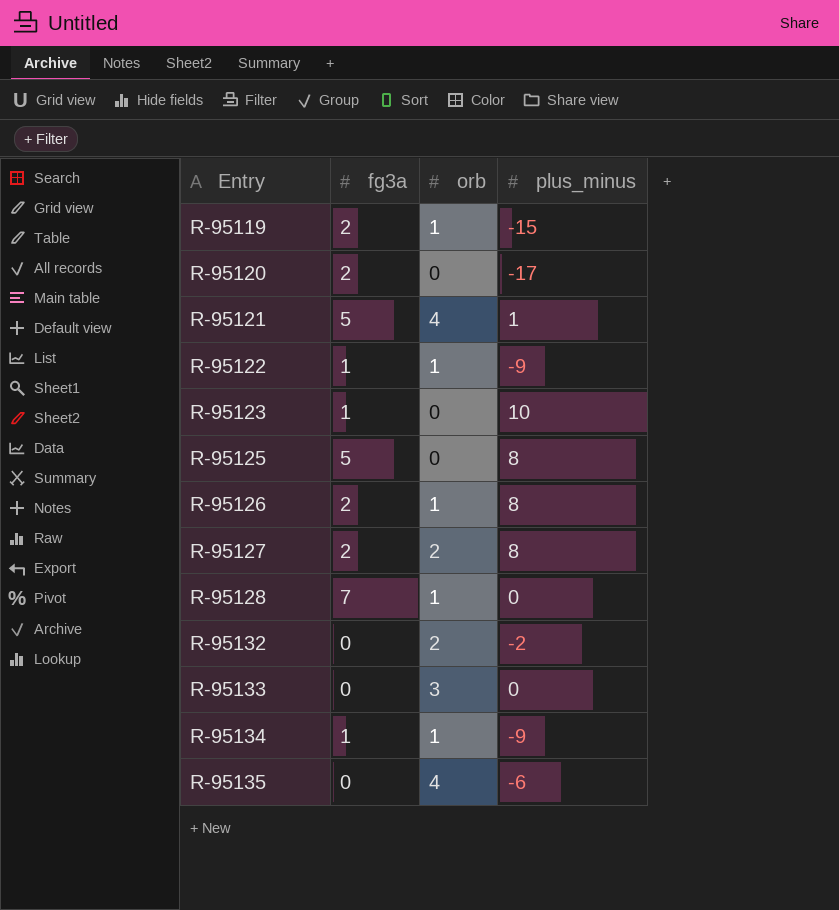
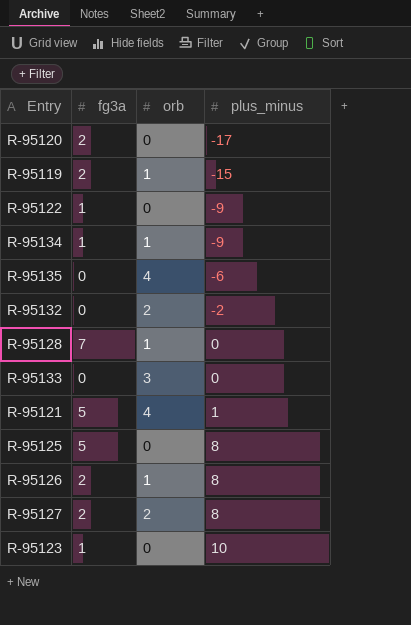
row order: Entry ascending -> plus_minus ascending
R-95122 | orb: 1 -> 0

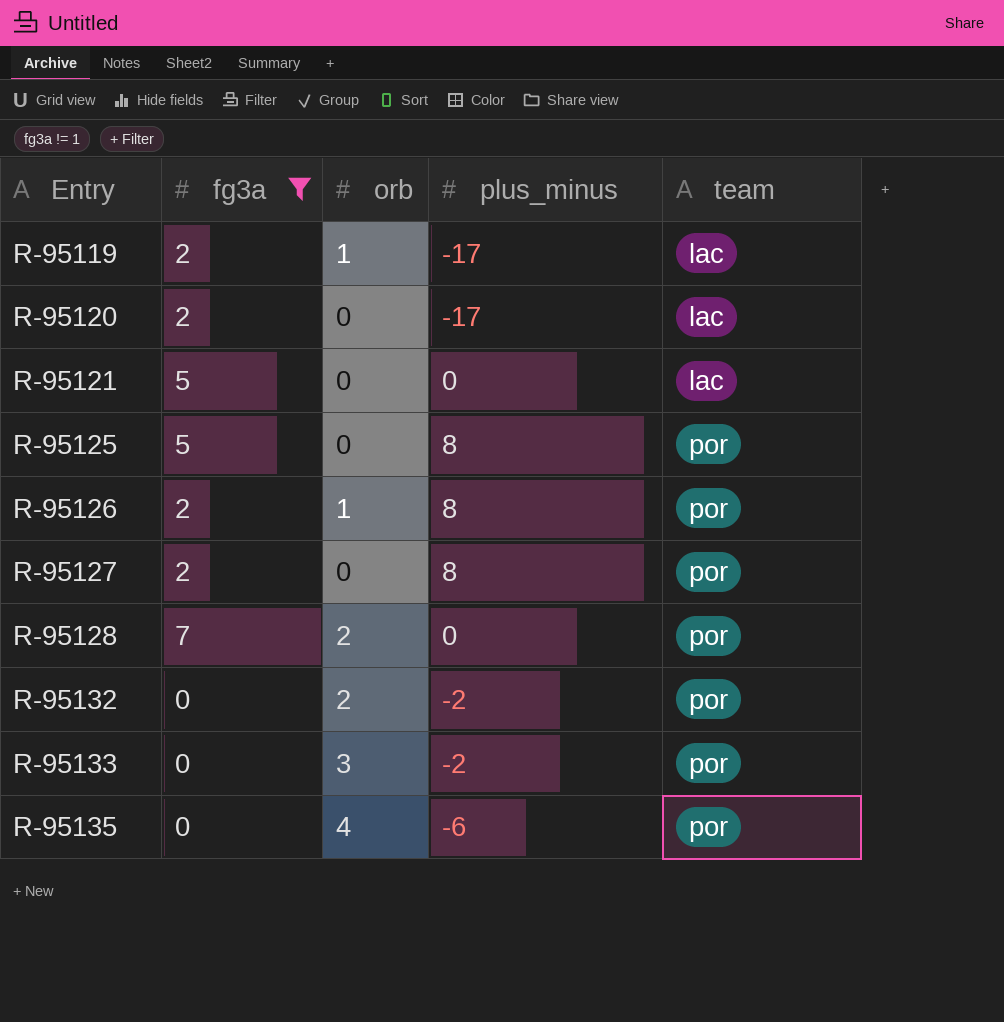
filter: none -> fg3a != 1
row order: plus_minus ascending -> Entry ascending
column team | position: none -> 5
R-95119 | plus_minus: -15 -> -17
R-95121 | orb: 4 -> 0
R-95121 | plus_minus: 1 -> 0
R-95127 | orb: 2 -> 0
R-95128 | orb: 1 -> 2
R-95133 | plus_minus: 0 -> -2

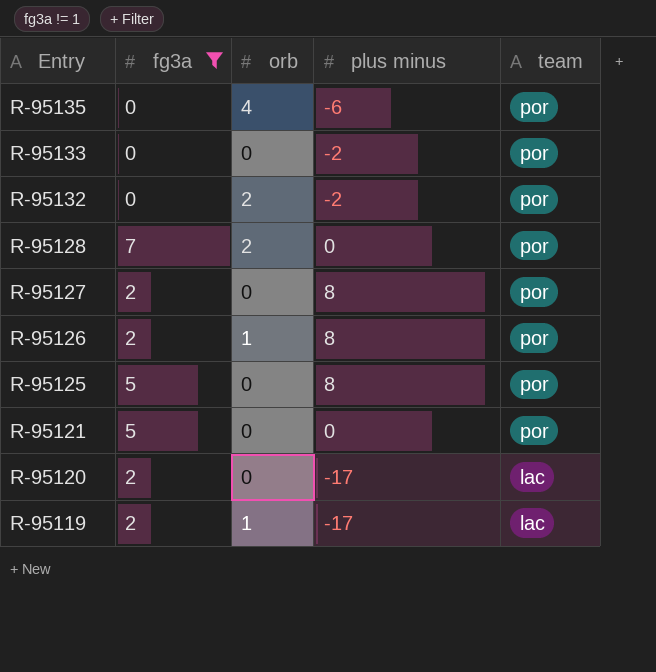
row order: Entry ascending -> Entry descending
column name: plus_minus -> plus minus
R-95133 | orb: 3 -> 0
R-95121 | team: lac -> por

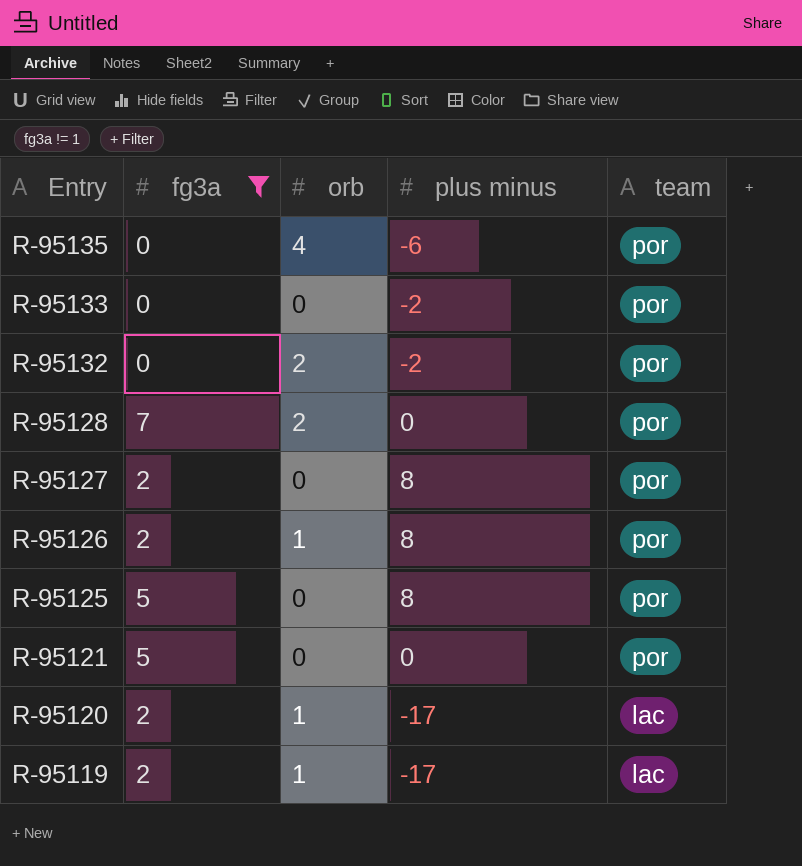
R-95120 | orb: 0 -> 1

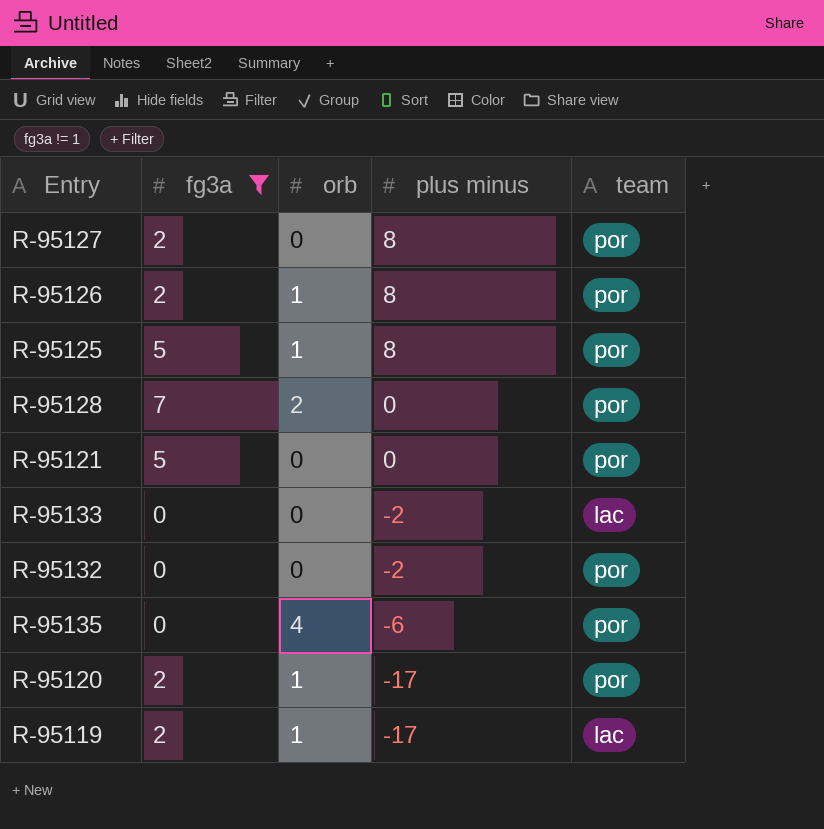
row order: Entry descending -> plus minus descending
R-95125 | orb: 0 -> 1
R-95133 | team: por -> lac
R-95132 | orb: 2 -> 0
R-95120 | team: lac -> por

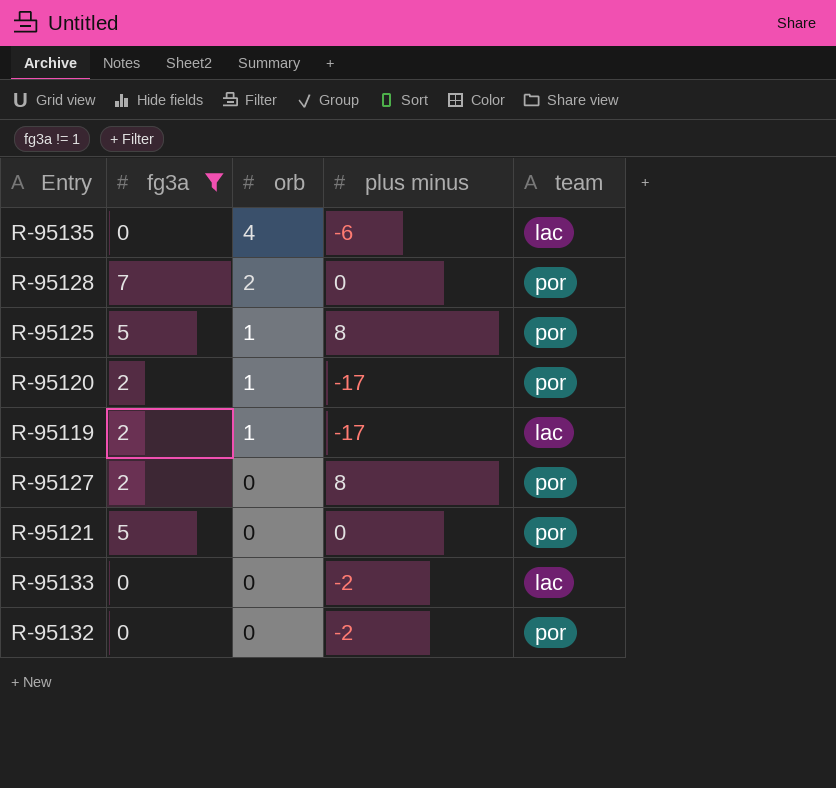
row order: plus minus descending -> orb descending
row R-95126: 2 | 1 | 8 | por -> none
R-95135 | team: por -> lac

